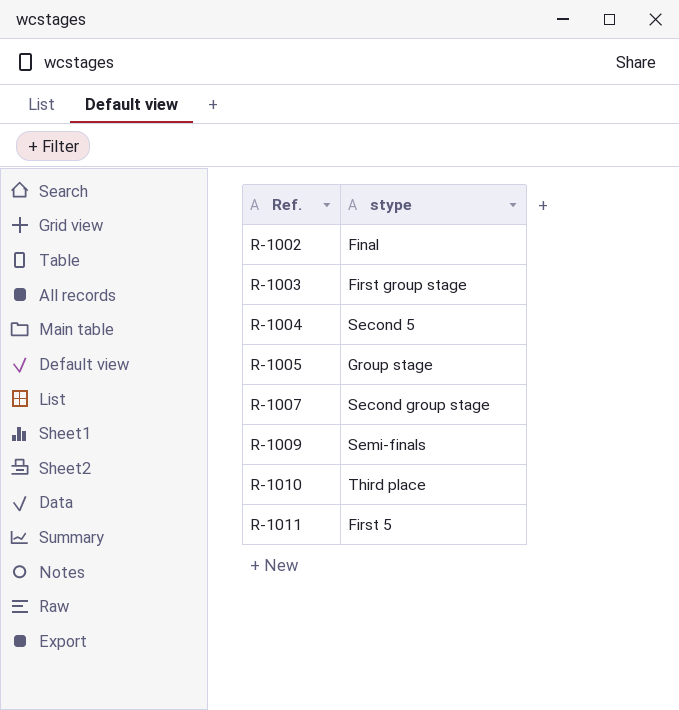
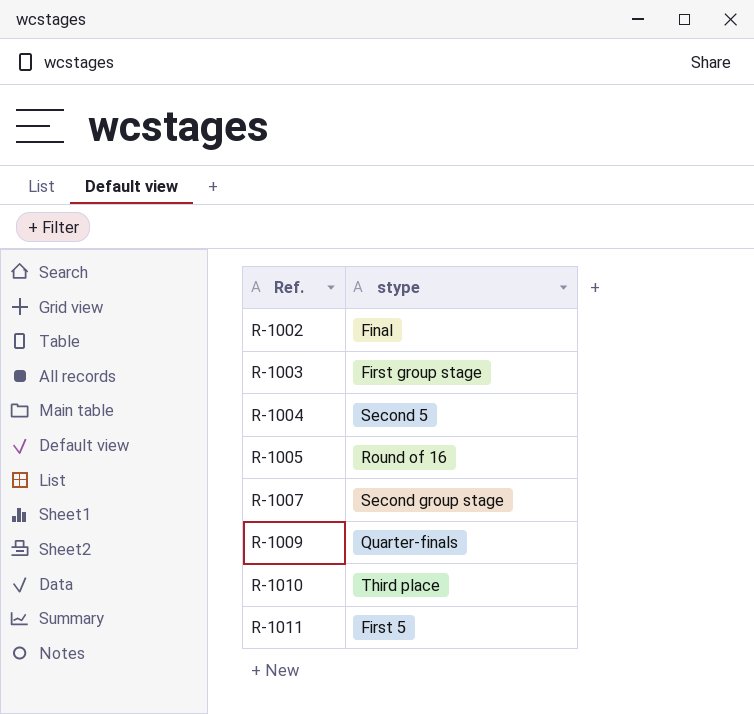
R-1005 | stype: Group stage -> Round of 16
R-1009 | stype: Semi-finals -> Quarter-finals

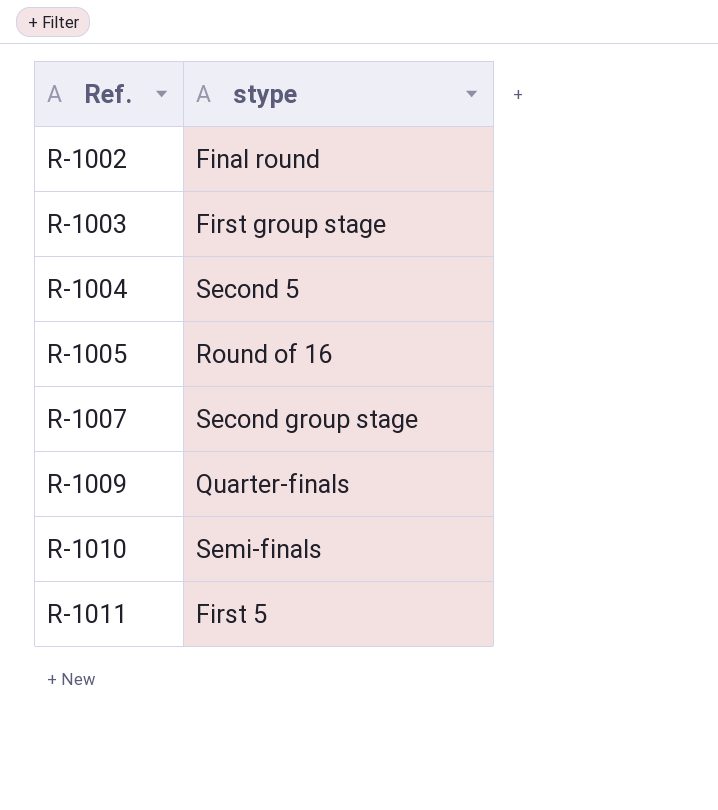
R-1002 | stype: Final -> Final round
R-1010 | stype: Third place -> Semi-finals

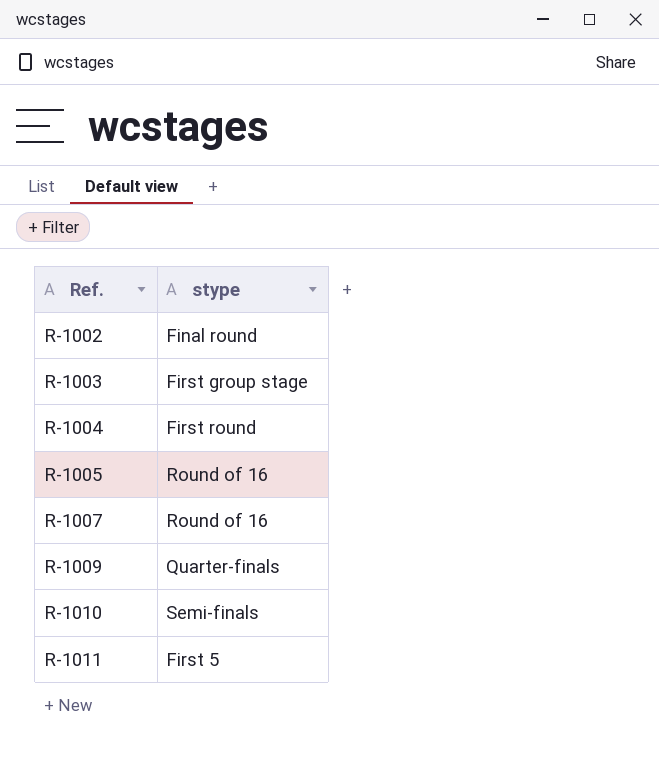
R-1004 | stype: Second 5 -> First round
R-1007 | stype: Second group stage -> Round of 16

